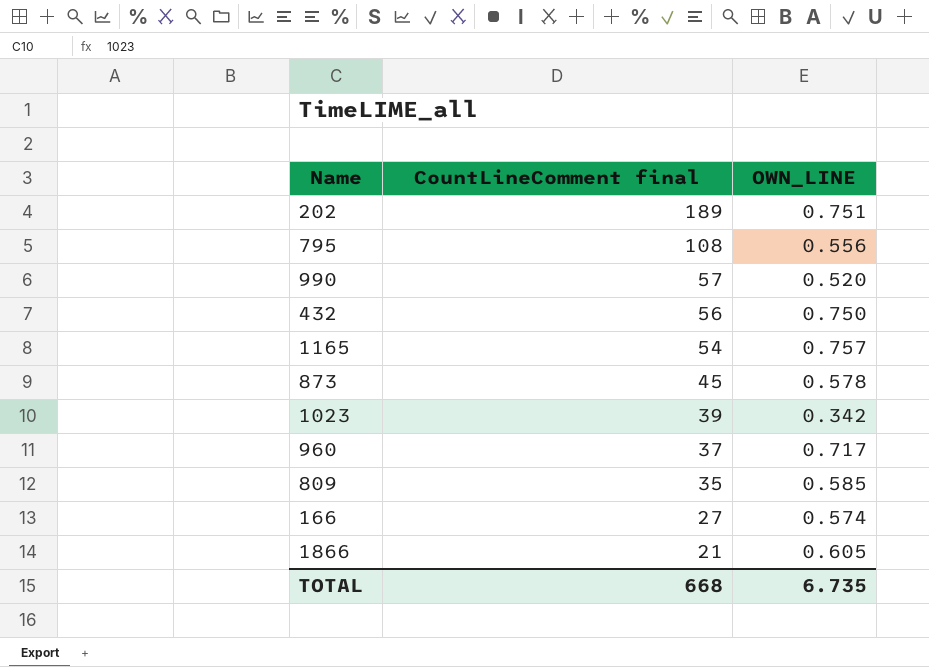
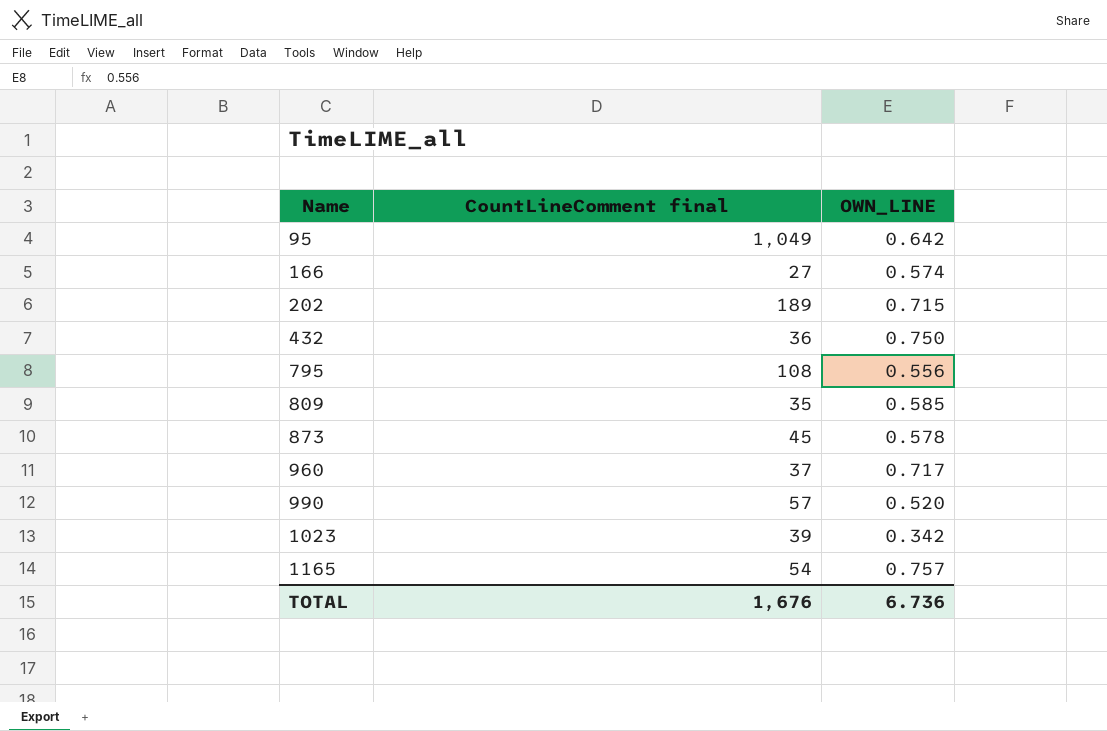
row order: CountLineComment final descending -> Name ascending
row 1866: 21 | 0.605 -> none
row 95: none -> 1,049 | 0.642
202 | OWN_LINE: 0.751 -> 0.715
432 | CountLineComment final: 56 -> 36
TOTAL | CountLineComment final: 668 -> 1,676
TOTAL | OWN_LINE: 6.735 -> 6.736

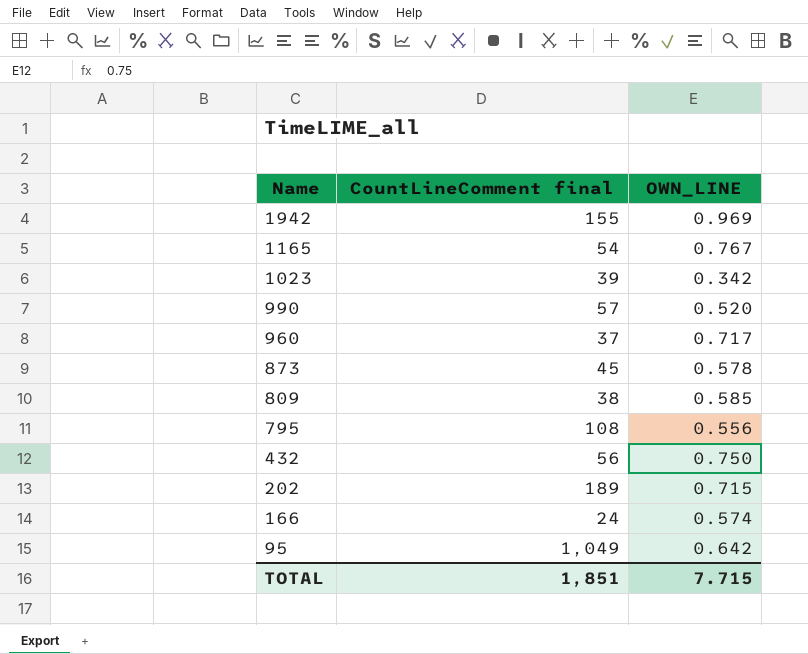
row order: Name ascending -> Name descending
row 1942: none -> 155 | 0.969
1165 | OWN_LINE: 0.757 -> 0.767
809 | CountLineComment final: 35 -> 38
432 | CountLineComment final: 36 -> 56
166 | CountLineComment final: 27 -> 24
TOTAL | CountLineComment final: 1,676 -> 1,851
TOTAL | OWN_LINE: 6.736 -> 7.715

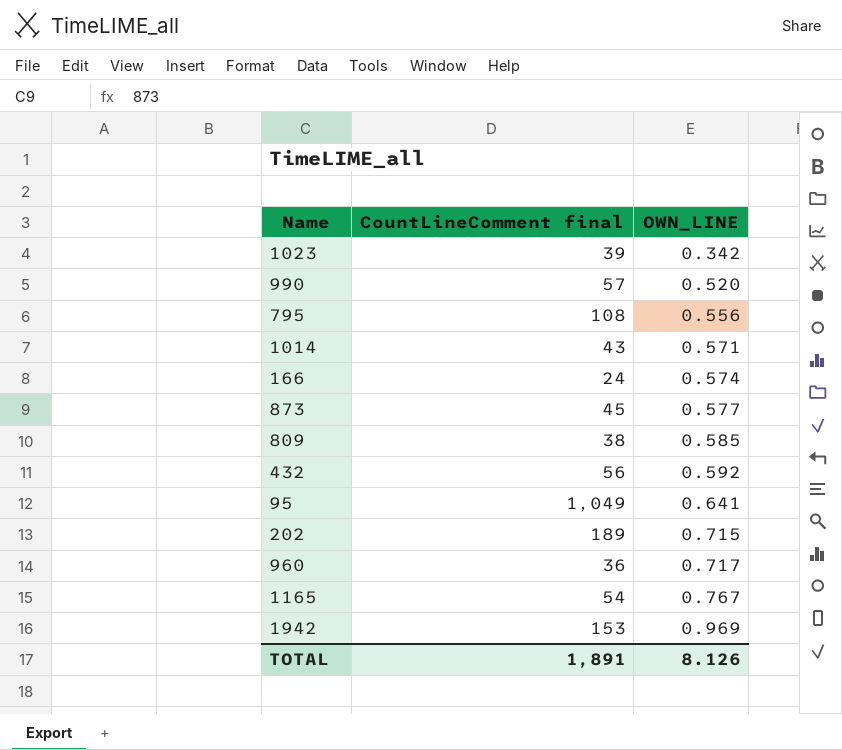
row order: Name descending -> OWN_LINE ascending
row 1014: none -> 43 | 0.571
873 | OWN_LINE: 0.578 -> 0.577
432 | OWN_LINE: 0.750 -> 0.592
95 | OWN_LINE: 0.642 -> 0.641
960 | CountLineComment final: 37 -> 36
1942 | CountLineComment final: 155 -> 153
TOTAL | CountLineComment final: 1,851 -> 1,891
TOTAL | OWN_LINE: 7.715 -> 8.126

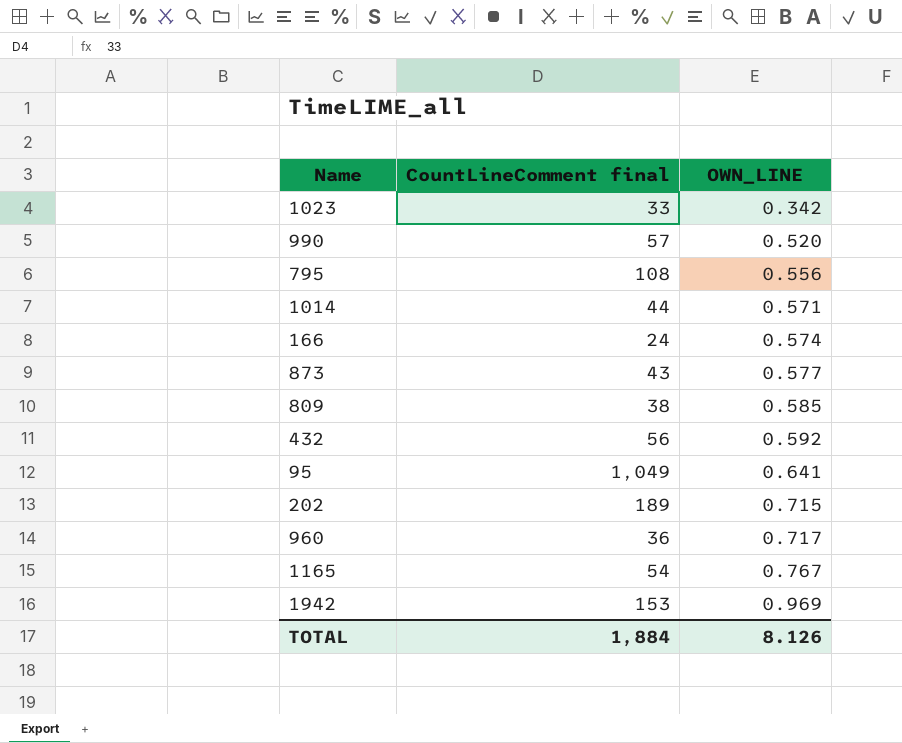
1023 | CountLineComment final: 39 -> 33
1014 | CountLineComment final: 43 -> 44
873 | CountLineComment final: 45 -> 43
TOTAL | CountLineComment final: 1,891 -> 1,884

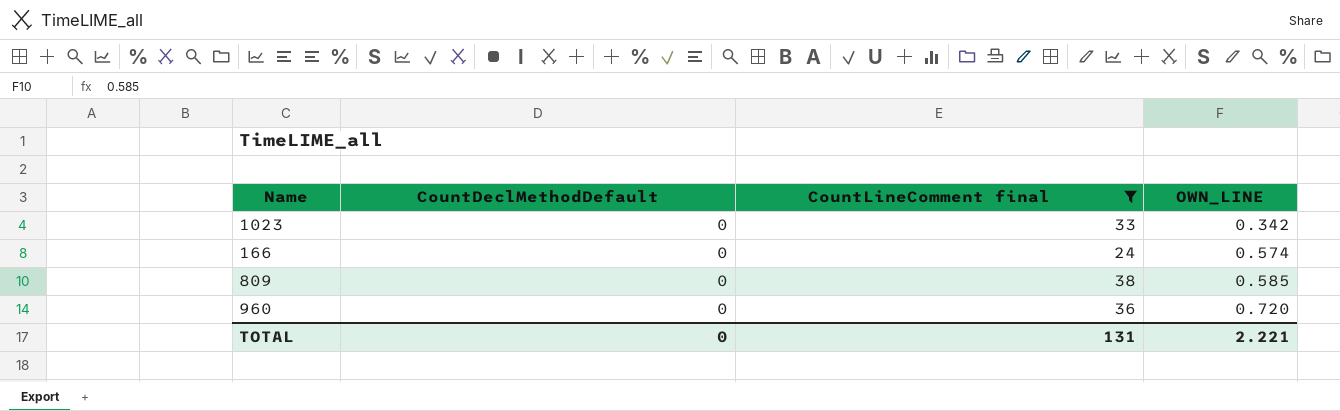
filter: none -> CountLineComment final <= 38
column CountDeclMethodDefault | position: none -> 2
960 | OWN_LINE: 0.717 -> 0.720
TOTAL | CountLineComment final: 1,884 -> 131
TOTAL | OWN_LINE: 8.126 -> 2.221

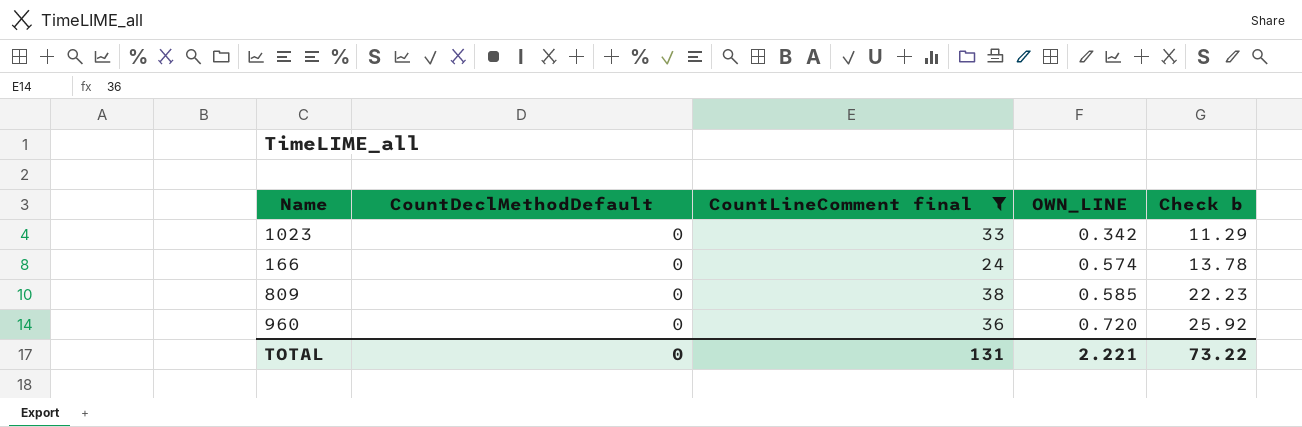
column Check b | formula: none -> [CountLineComment final] * [OWN_LINE]

